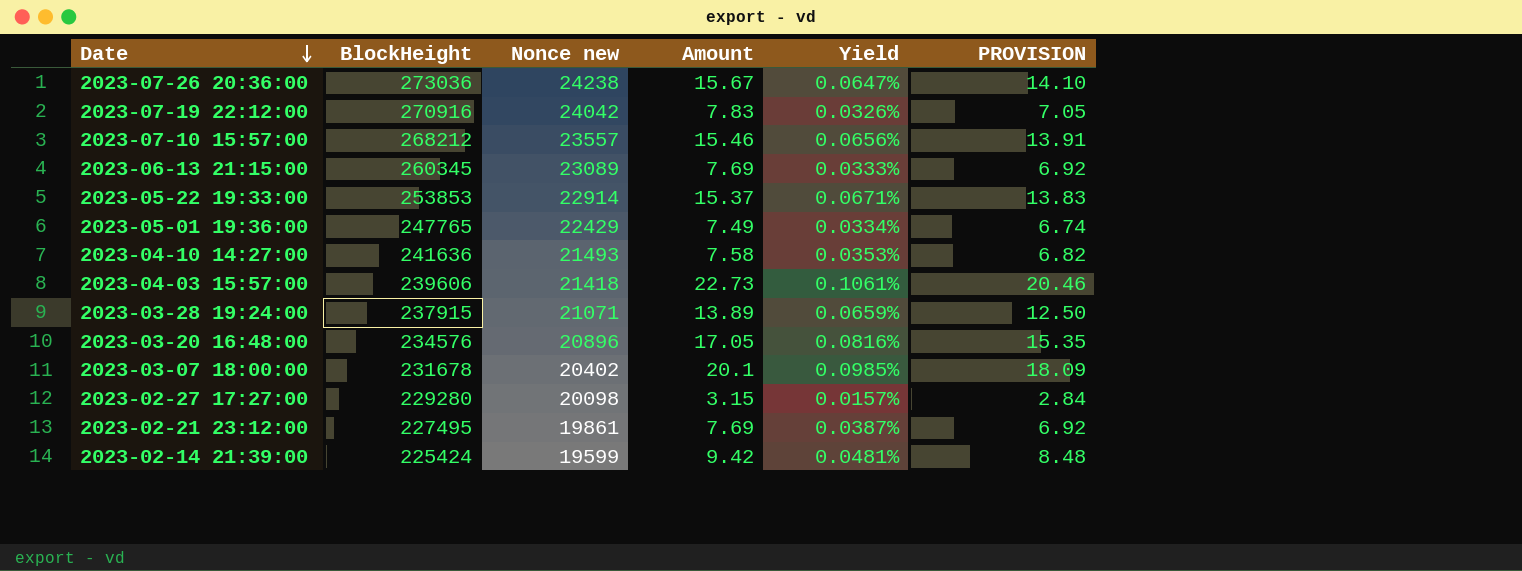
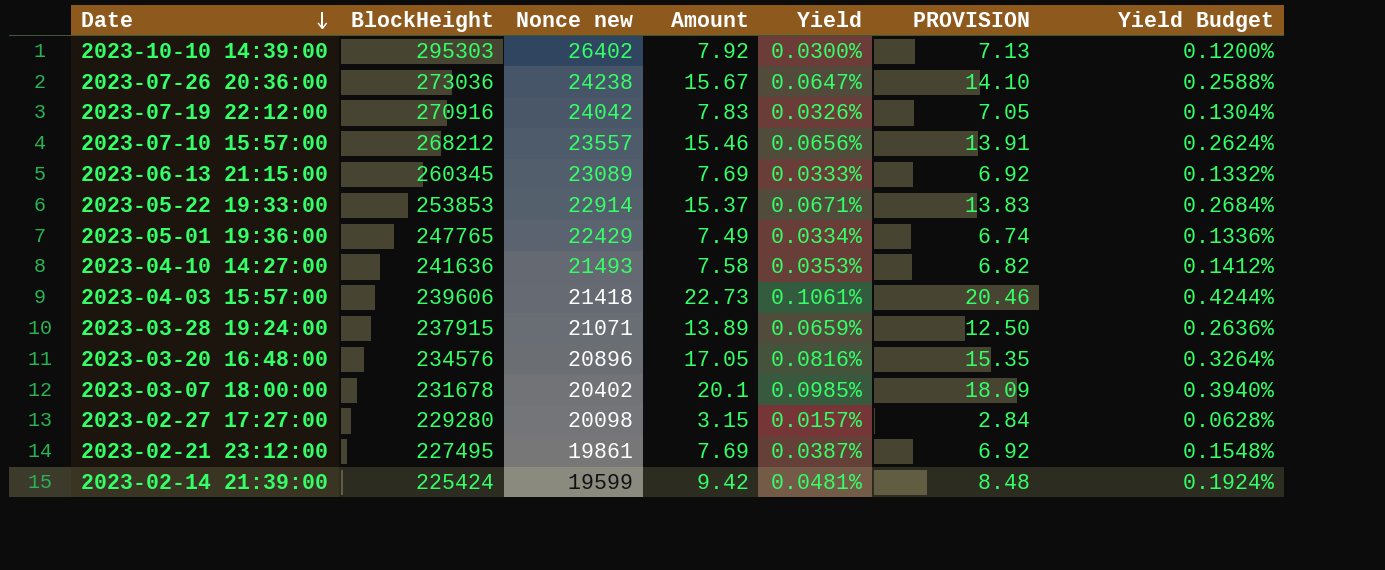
column Yield Budget | formula: none -> [Yield] * 4
row 2023-10-10 14:39:00: none -> 295303 | 26402 | 7.92 | 0.0300% | 7.13 | 0.1200%

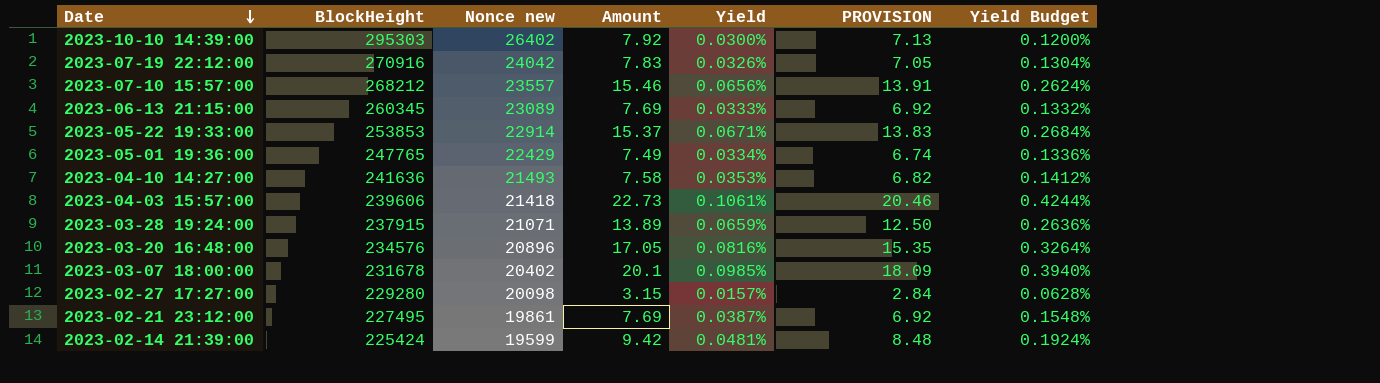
row 2023-07-26 20:36:00: 273036 | 24238 | 15.67 | 0.0647% | 14.10 | 0.2588% -> none

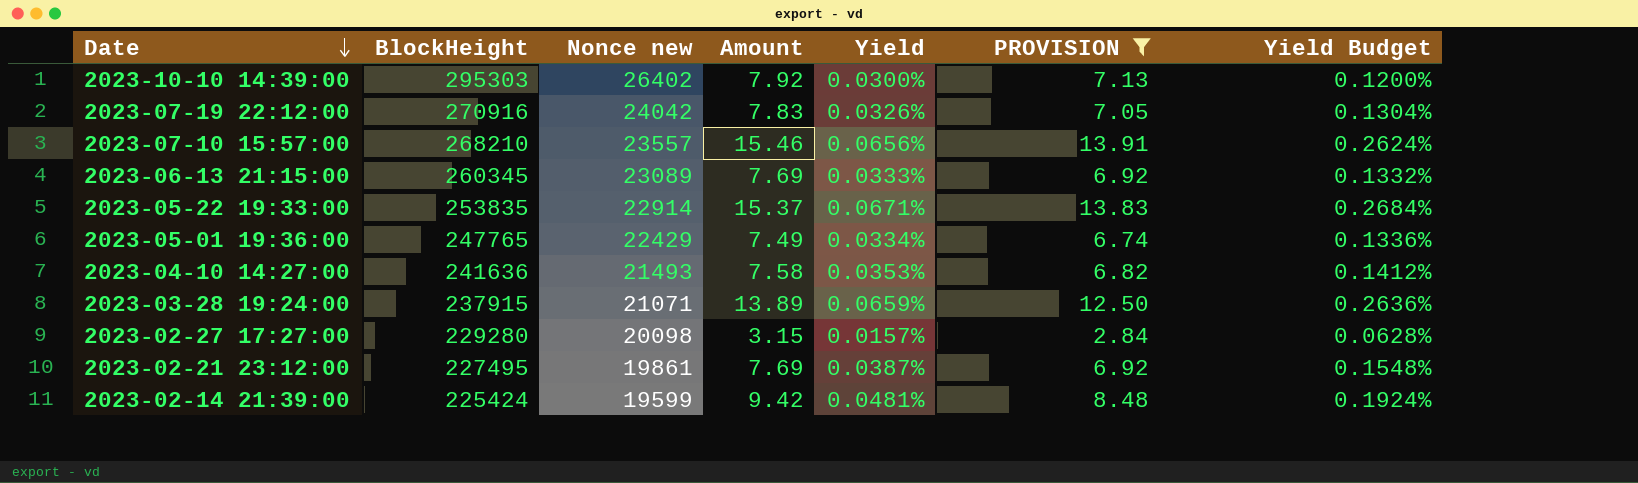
filter: none -> PROVISION <= 13.91
2023-07-10 15:57:00 | BlockHeight: 268212 -> 268210
2023-05-22 19:33:00 | BlockHeight: 253853 -> 253835

